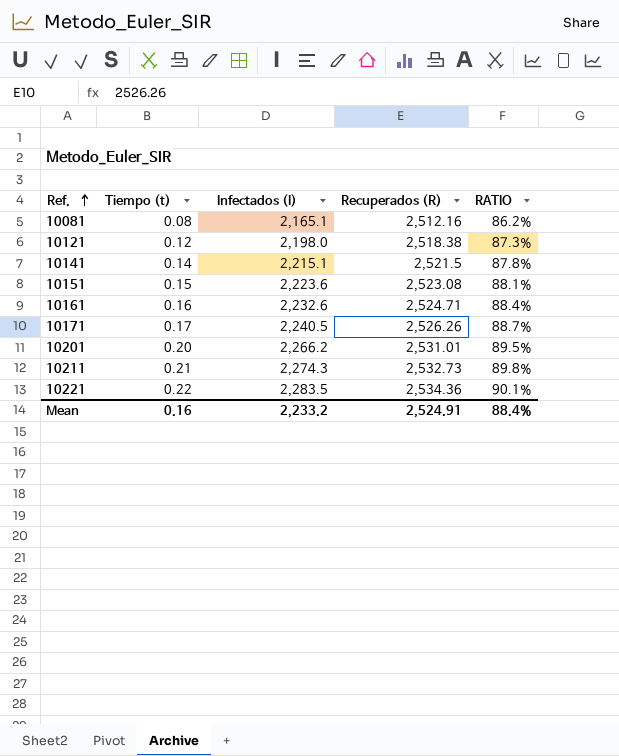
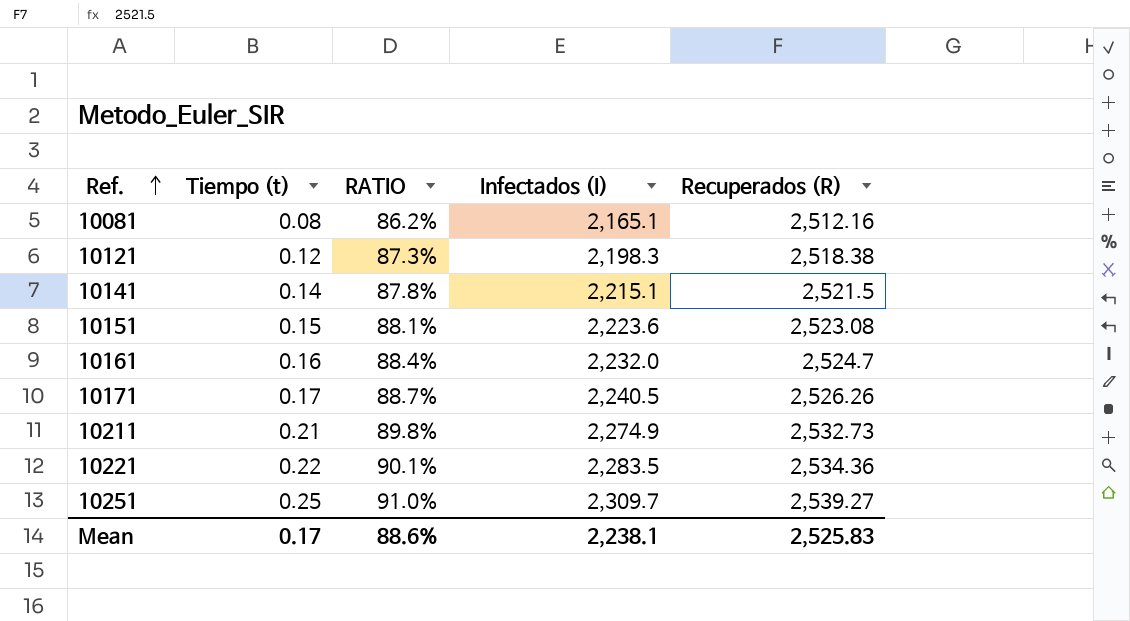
column RATIO | position: 5 -> 3
row 10201: 0.20 | 2,266.2 | 2,531.01 | 89.5% -> none
10121 | Infectados (I): 2,198.0 -> 2,198.3
10161 | Infectados (I): 2,232.6 -> 2,232.0
10161 | Recuperados (R): 2,524.71 -> 2,524.7
10211 | Infectados (I): 2,274.3 -> 2,274.9
row 10251: none -> 0.25 | 91.0% | 2,309.7 | 2,539.27
Mean | Tiempo (t): 0.16 -> 0.17
Mean | RATIO: 88.4% -> 88.6%
Mean | Infectados (I): 2,233.2 -> 2,238.1
Mean | Recuperados (R): 2,524.91 -> 2,525.83

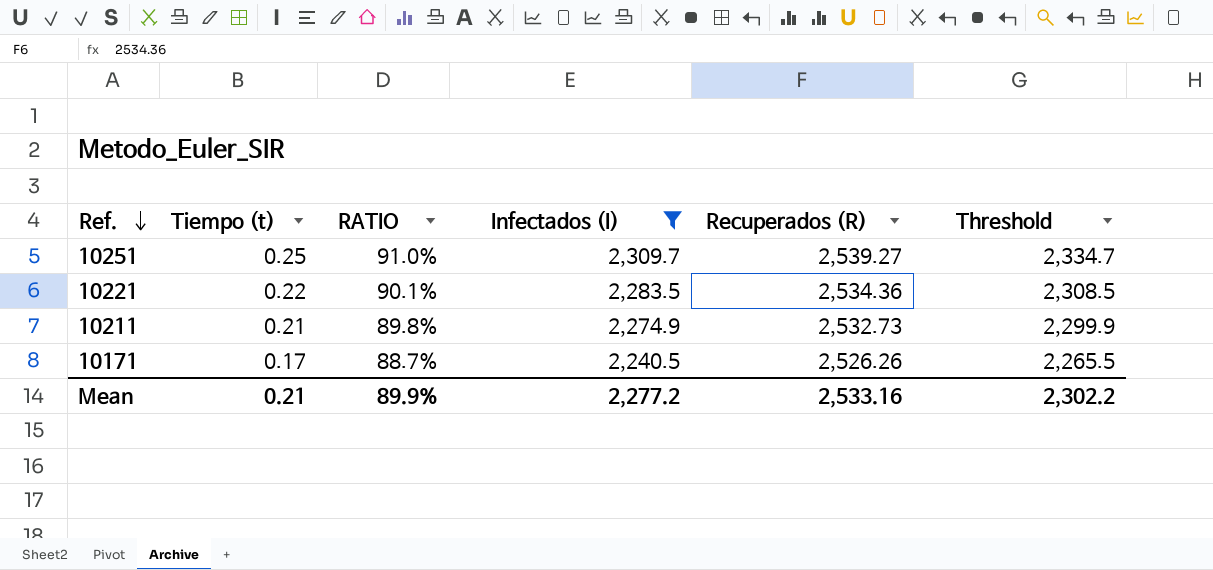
filter: none -> Infectados (I) >= 2,240.5
row order: Ref. ascending -> Ref. descending
column Threshold | formula: none -> [Infectados (I)] + 25
Mean | Tiempo (t): 0.17 -> 0.21
Mean | RATIO: 88.6% -> 89.9%
Mean | Infectados (I): 2,238.1 -> 2,277.2
Mean | Recuperados (R): 2,525.83 -> 2,533.16

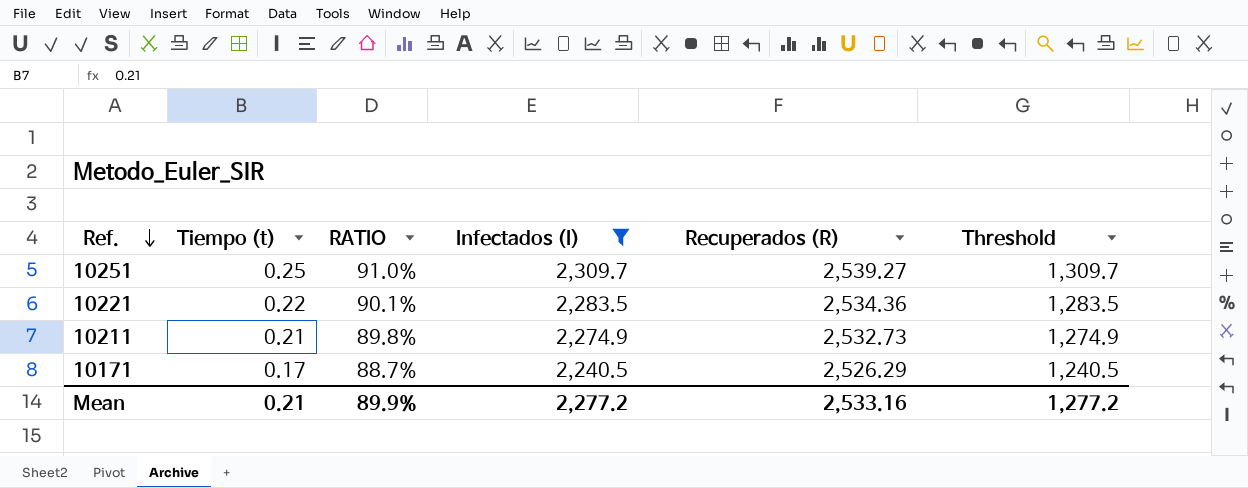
column Threshold | formula: [Infectados (I)] + 25 -> [Infectados (I)] - 1000
10171 | Recuperados (R): 2,526.26 -> 2,526.29
Mean | Threshold: 2,302.2 -> 1,277.2

